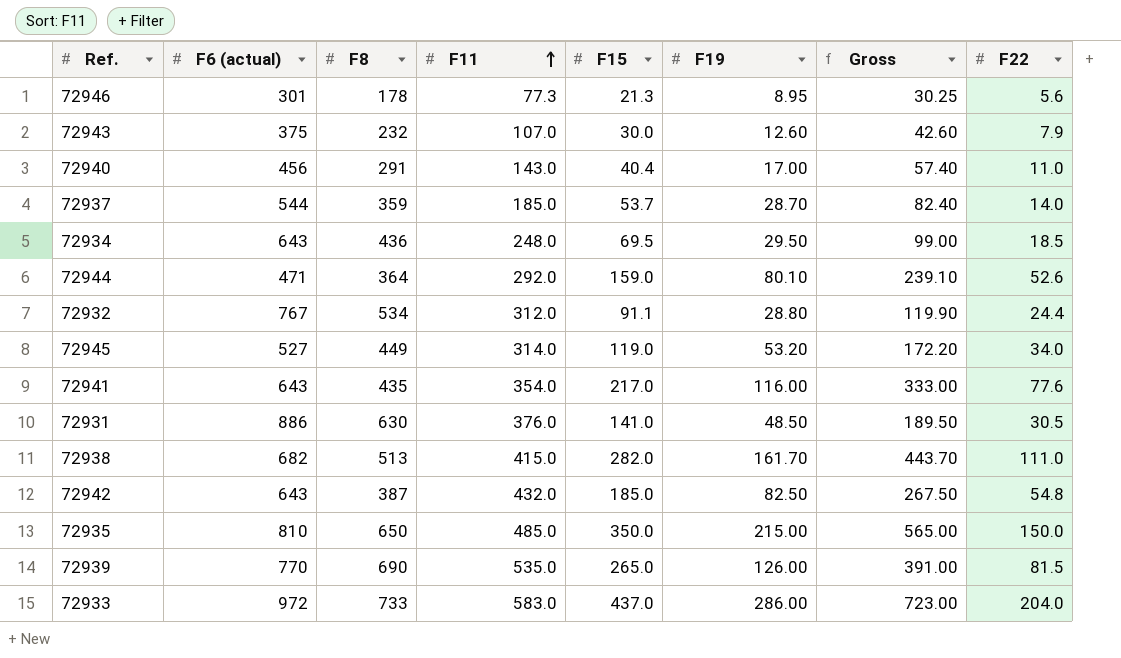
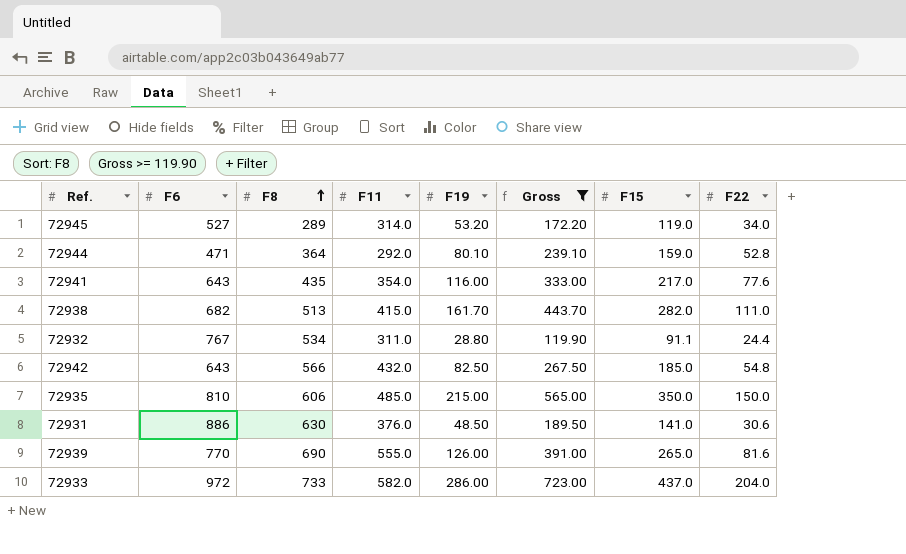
filter: none -> Gross >= 119.90
row order: F11 ascending -> F8 ascending
column name: F6 (actual) -> F6
column F15 | position: 5 -> 7
72945 | F8: 449 -> 289
72944 | F22: 52.6 -> 52.8
72932 | F11: 312.0 -> 311.0
72942 | F8: 387 -> 566
72935 | F8: 650 -> 606
72931 | F22: 30.5 -> 30.6
72939 | F11: 535.0 -> 555.0
72939 | F22: 81.5 -> 81.6
72933 | F11: 583.0 -> 582.0

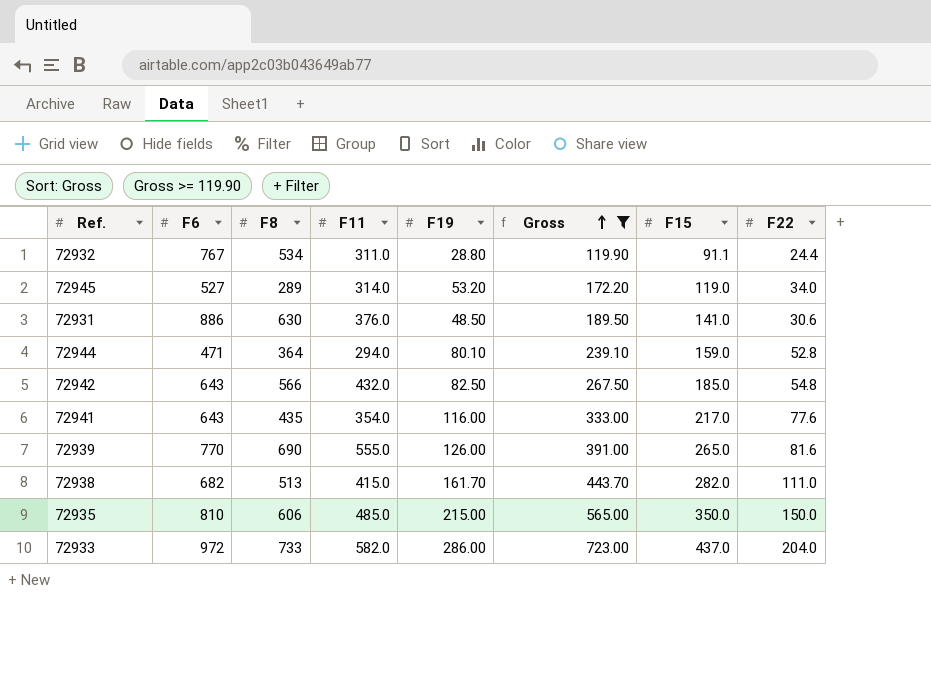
row order: F8 ascending -> Gross ascending
72944 | F11: 292.0 -> 294.0

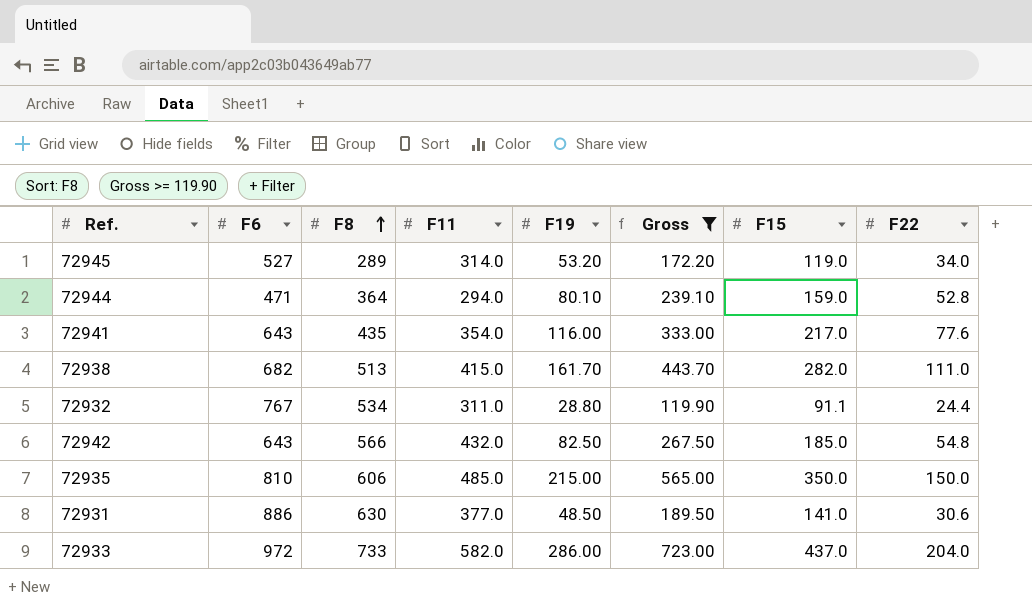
row order: Gross ascending -> F8 ascending
row 72939: 770 | 690 | 555.0 | 126.00 | 391.00 | 265.0 | 81.6 -> none
72931 | F11: 376.0 -> 377.0

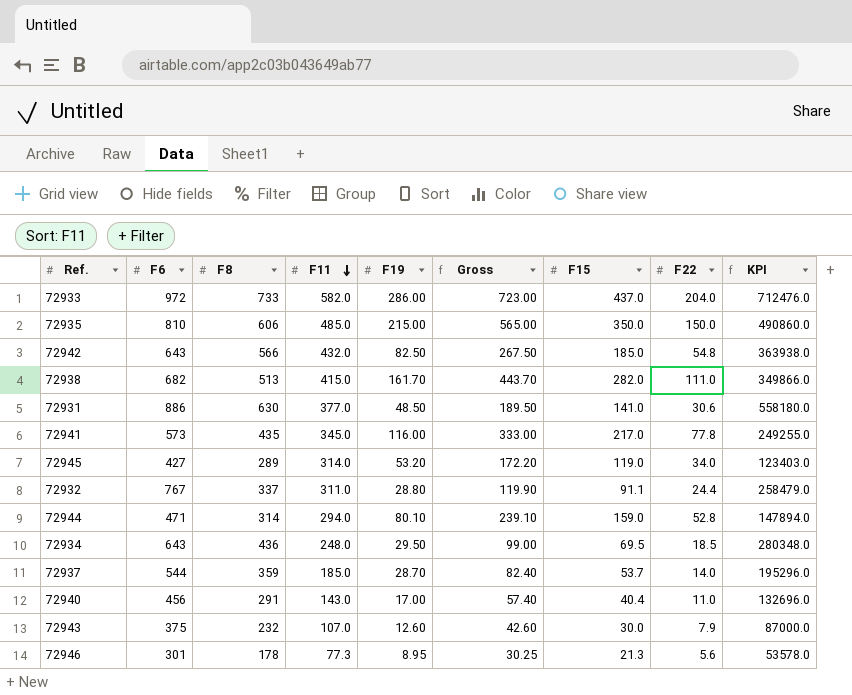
filter: Gross >= 119.90 -> none
row order: F8 ascending -> F11 descending
column KPI | formula: none -> [F6] * [F8]
72941 | F6: 643 -> 573
72941 | F11: 354.0 -> 345.0
72941 | F22: 77.6 -> 77.8
72945 | F6: 527 -> 427
72932 | F8: 534 -> 337
72944 | F8: 364 -> 314

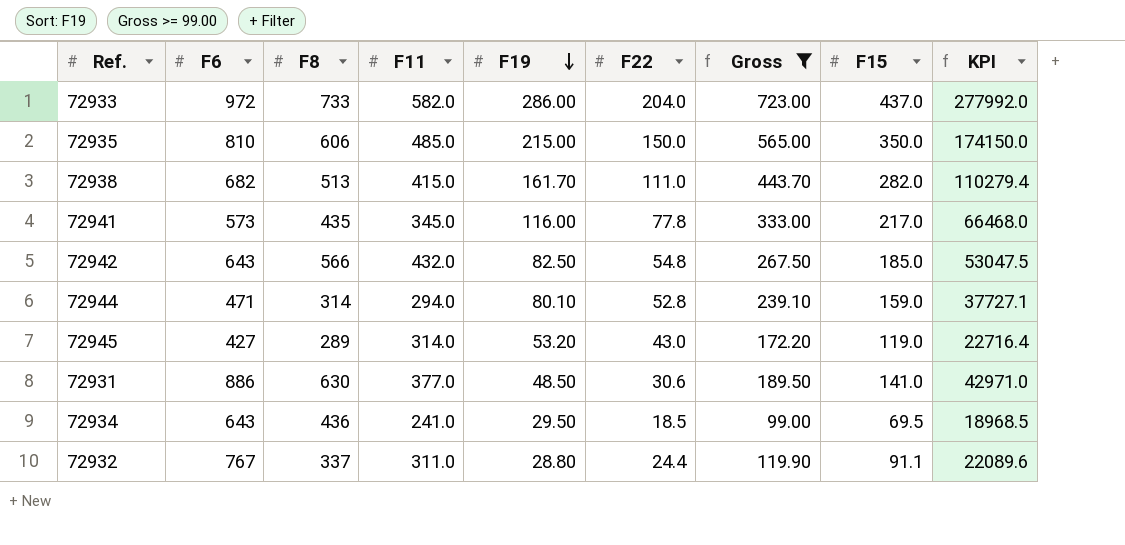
filter: none -> Gross >= 99.00
row order: F11 descending -> F19 descending
column F22 | position: 8 -> 6
column KPI | formula: [F6] * [F8] -> [F6] * [F19]
72945 | F22: 34.0 -> 43.0
72934 | F11: 248.0 -> 241.0

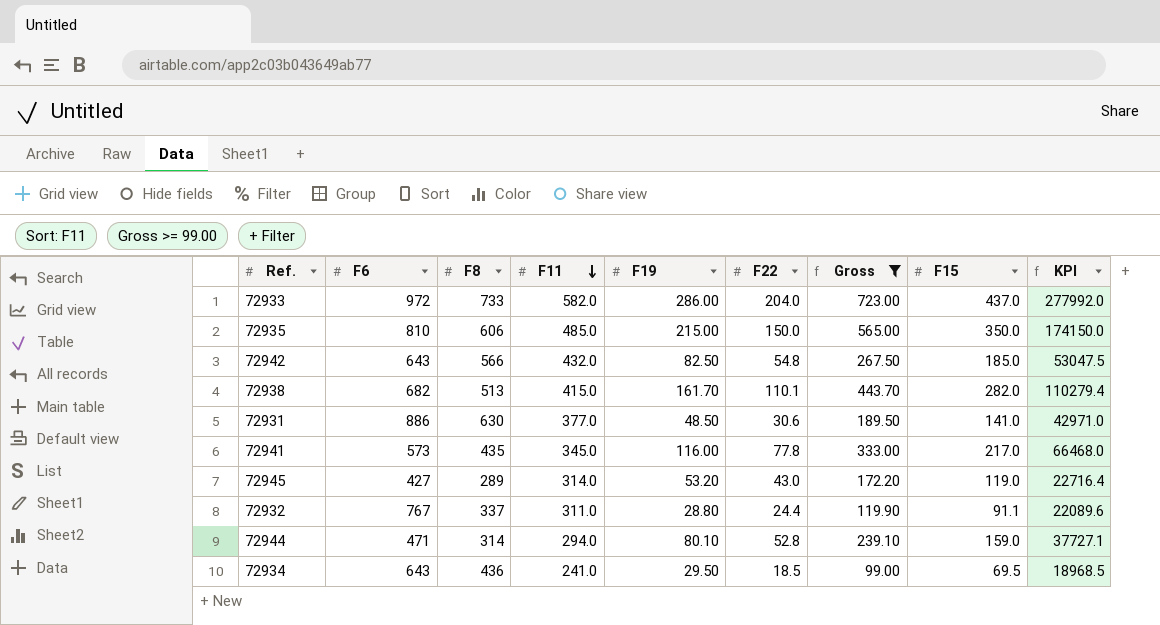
row order: F19 descending -> F11 descending
72938 | F22: 111.0 -> 110.1

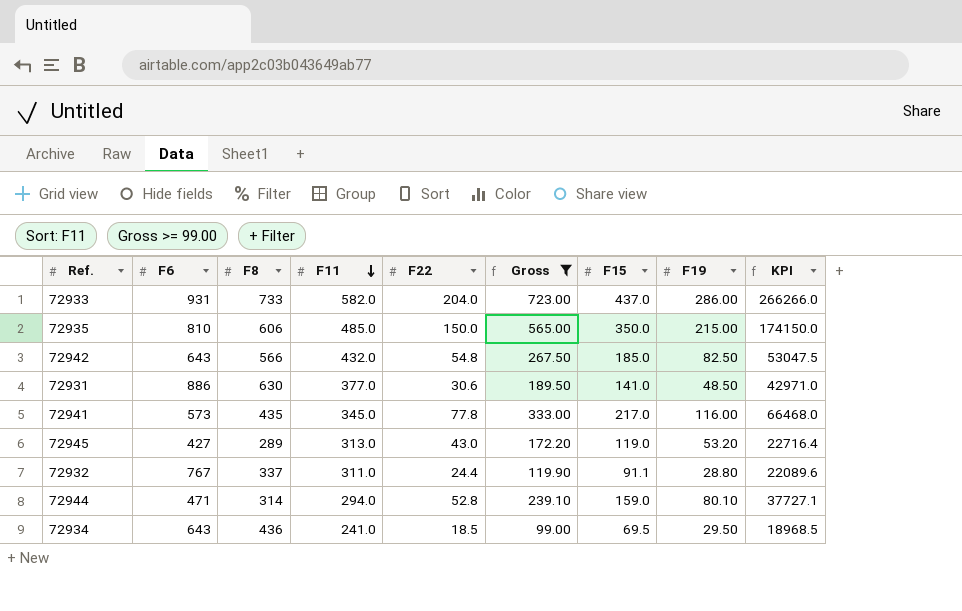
column F19 | position: 5 -> 8
row 72938: 682 | 513 | 415.0 | 161.70 | 110.1 | 443.70 | 282.0 | 110279.4 -> none
72933 | F6: 972 -> 931
72933 | KPI: 277992.0 -> 266266.0
72945 | F11: 314.0 -> 313.0

